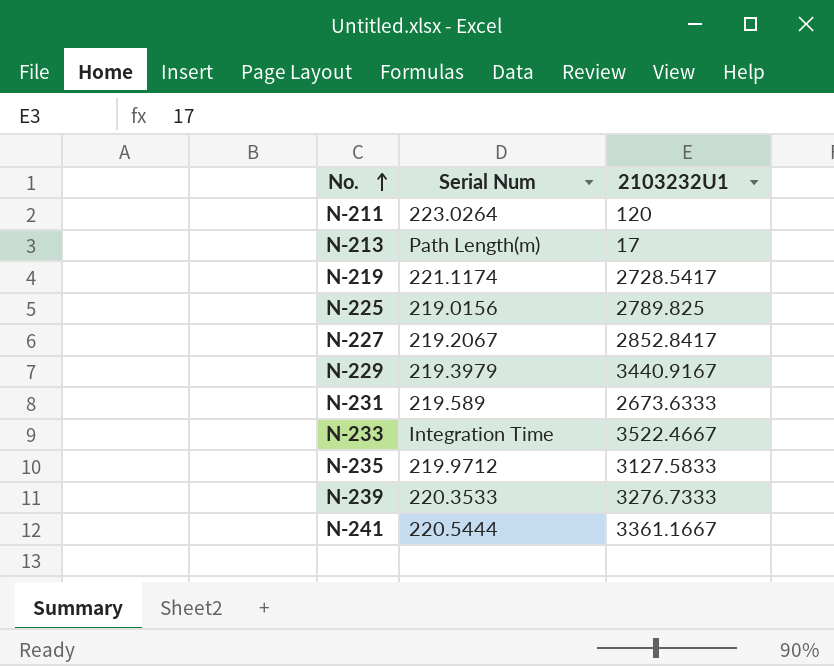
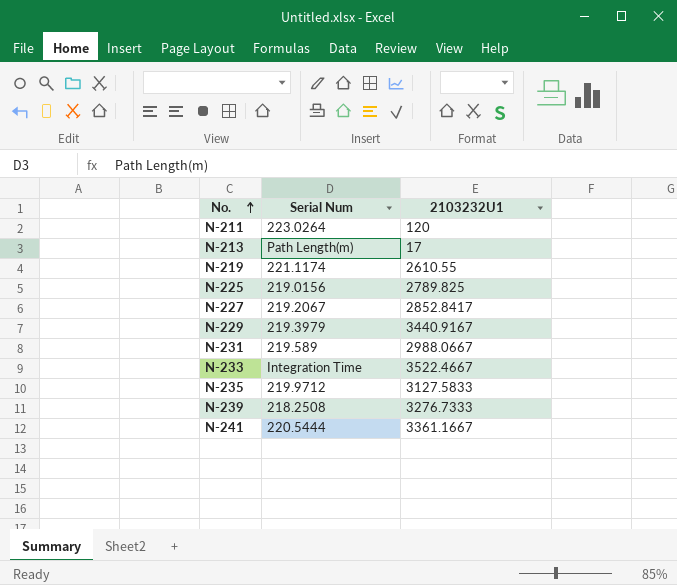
N-219 | 2103232U1: 2728.5417 -> 2610.55
N-231 | 2103232U1: 2673.6333 -> 2988.0667
N-239 | Serial Num: 220.3533 -> 218.2508

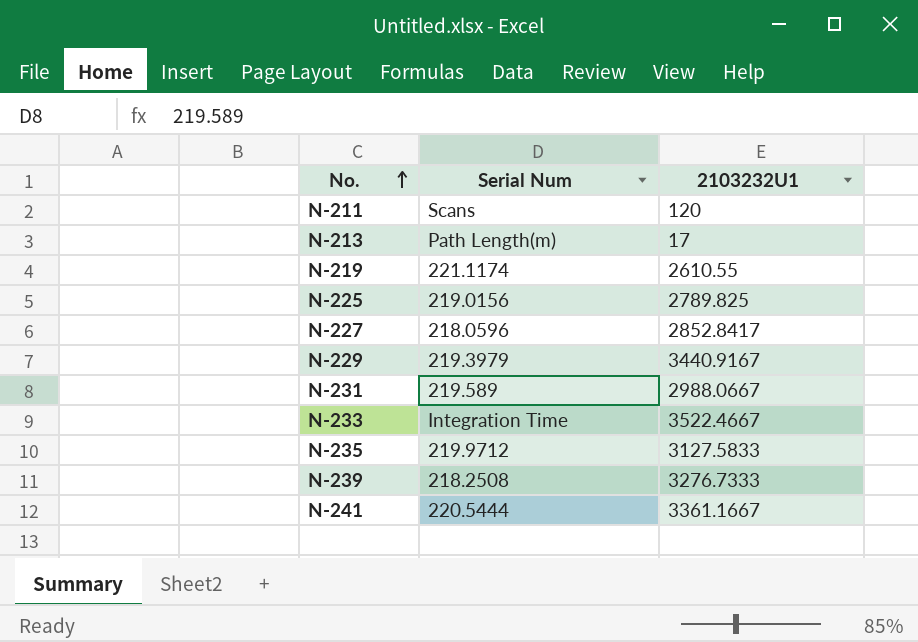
N-211 | Serial Num: 223.0264 -> Scans
N-227 | Serial Num: 219.2067 -> 218.0596

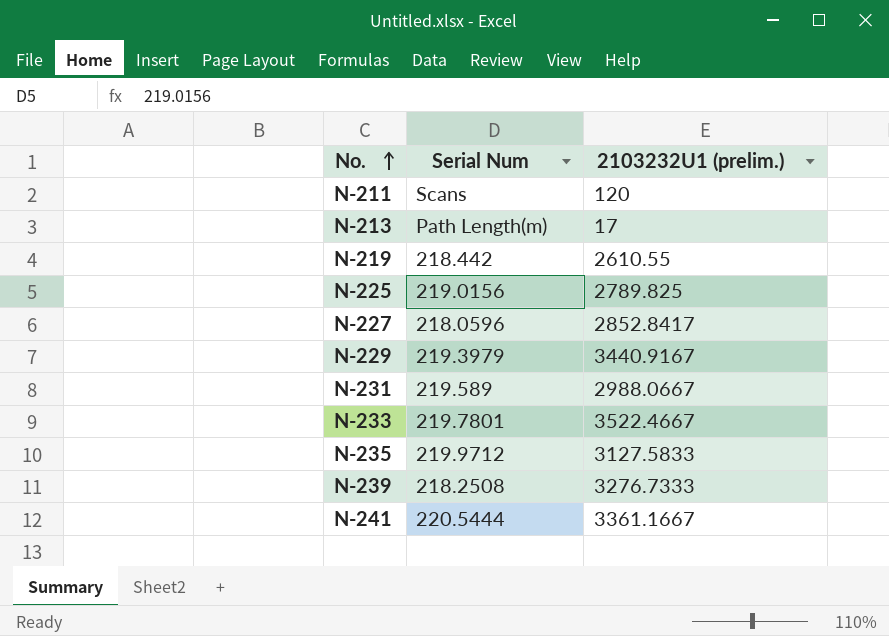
column name: 2103232U1 -> 2103232U1 (prelim.)
N-219 | Serial Num: 221.1174 -> 218.442
N-233 | Serial Num: Integration Time -> 219.7801

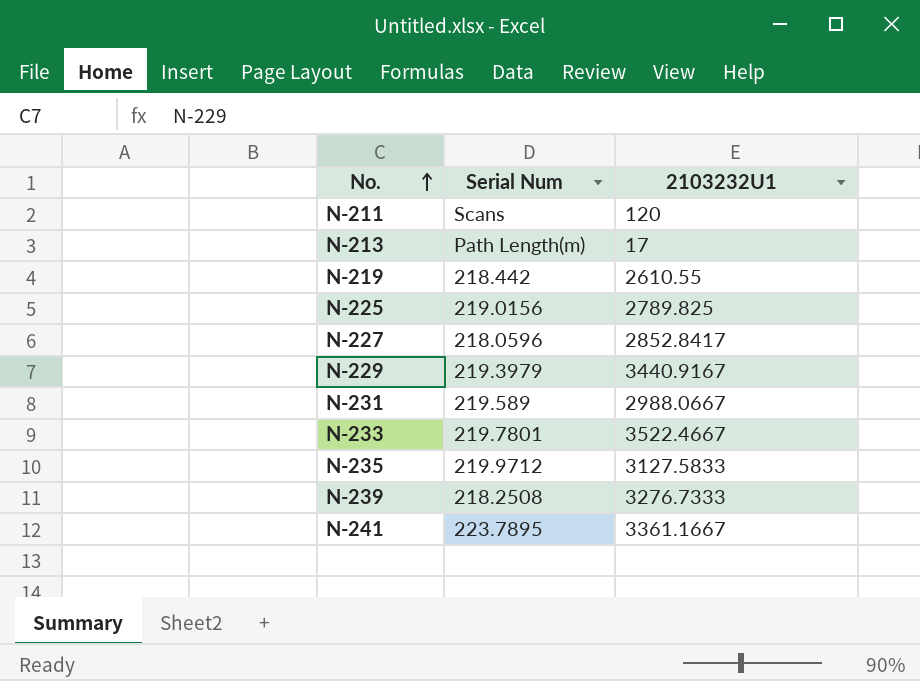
column name: 2103232U1 (prelim.) -> 2103232U1
N-241 | Serial Num: 220.5444 -> 223.7895

